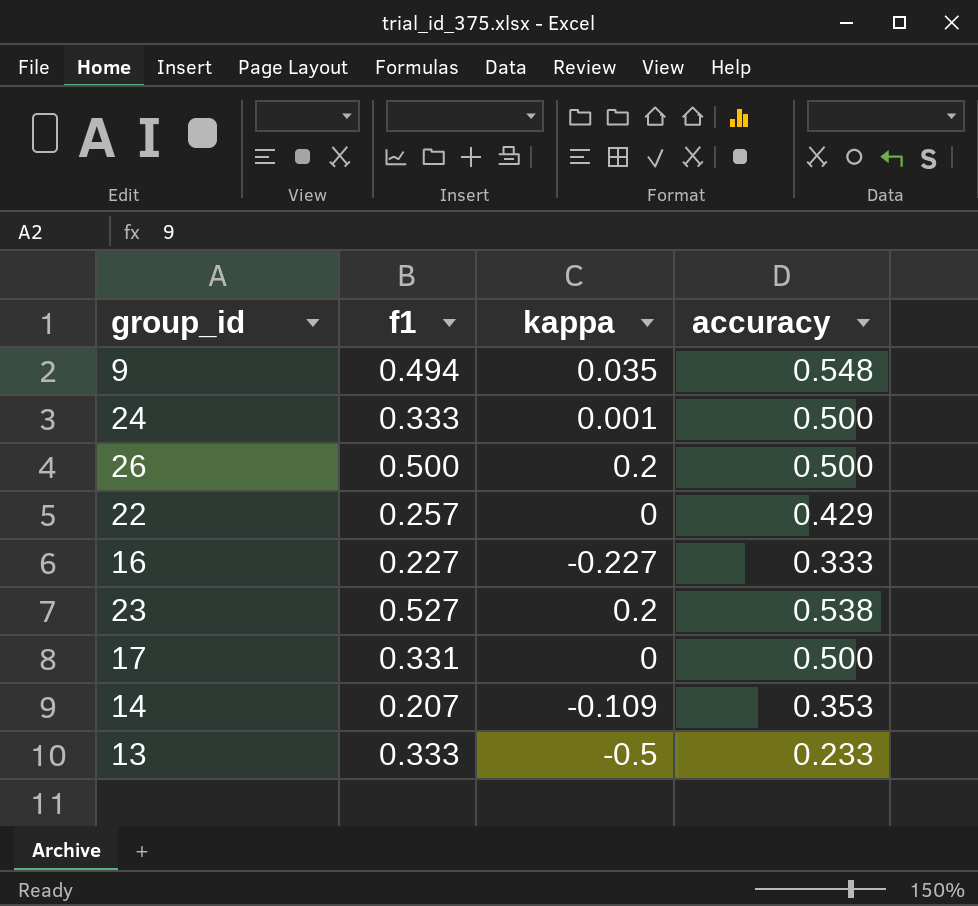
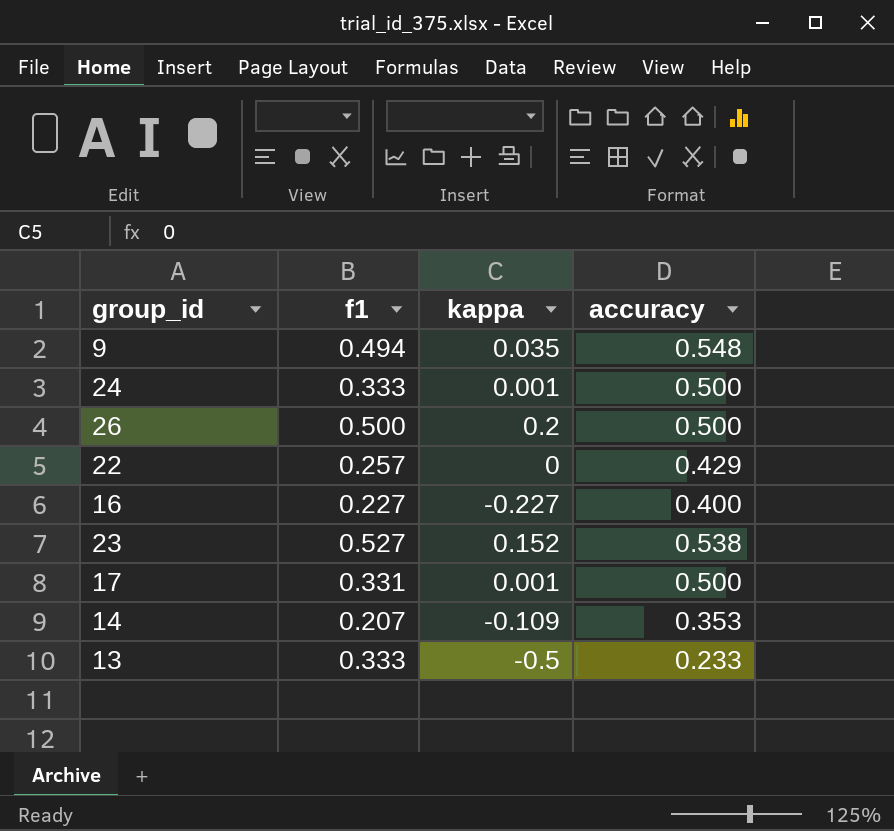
16 | accuracy: 0.333 -> 0.400
23 | kappa: 0.2 -> 0.152
17 | kappa: 0 -> 0.001

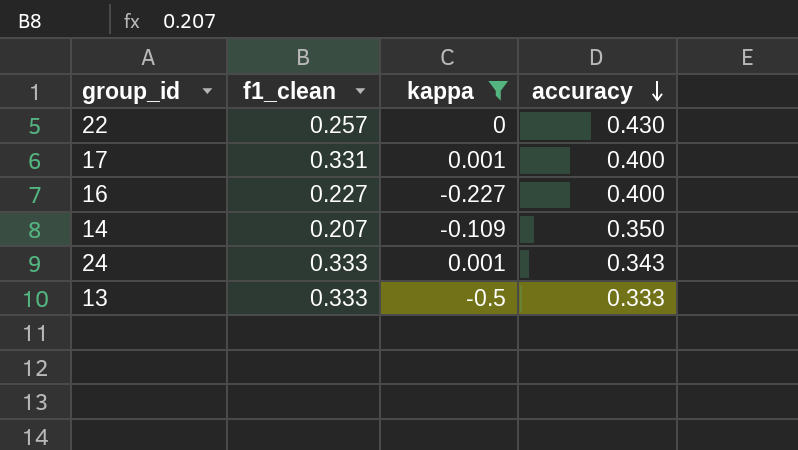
filter: none -> kappa <= 0.001
row order: none -> accuracy descending
column name: f1 -> f1_clean
22 | accuracy: 0.429 -> 0.430
17 | accuracy: 0.500 -> 0.400
14 | accuracy: 0.353 -> 0.350
24 | accuracy: 0.500 -> 0.343
13 | accuracy: 0.233 -> 0.333

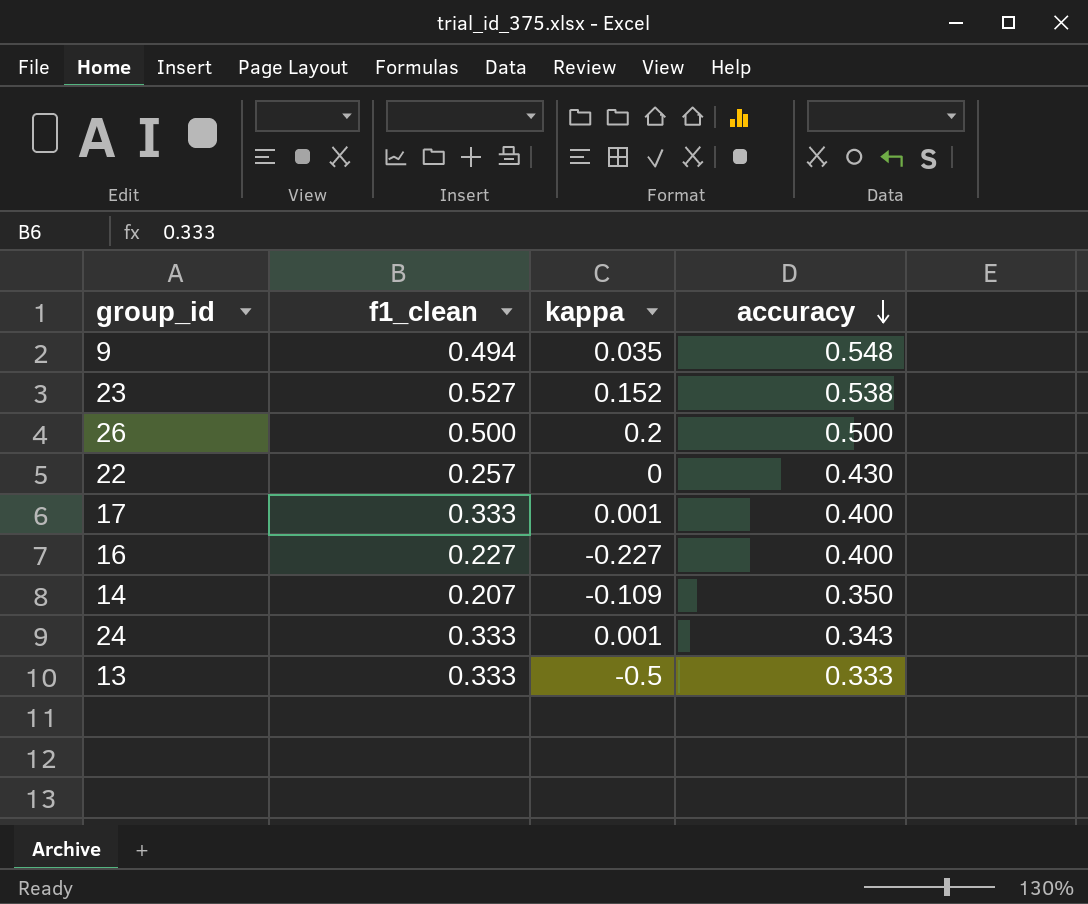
filter: kappa <= 0.001 -> none
17 | f1_clean: 0.331 -> 0.333

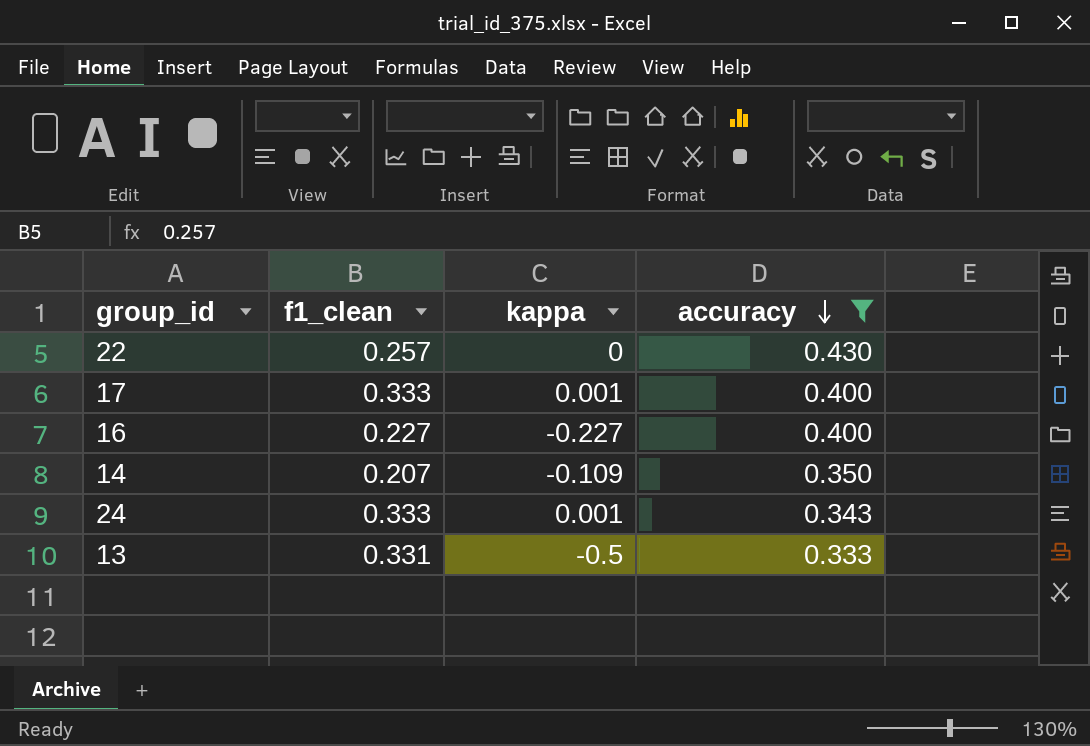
filter: none -> accuracy <= 0.430
13 | f1_clean: 0.333 -> 0.331

